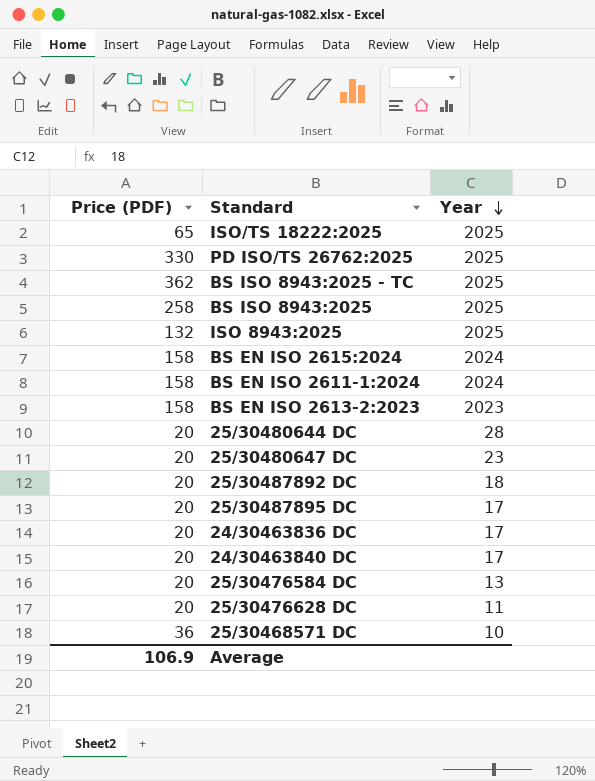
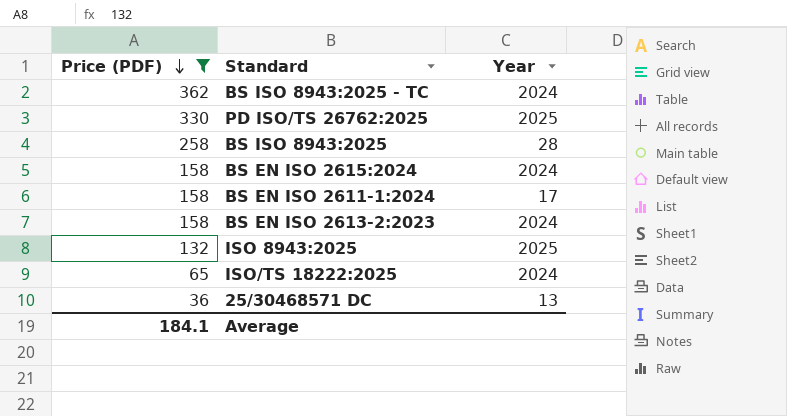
filter: none -> Price (PDF) != 20
row order: Year descending -> Price (PDF) descending
BS ISO 8943:2025 - TC | Year: 2025 -> 2024
BS ISO 8943:2025 | Year: 2025 -> 28
BS EN ISO 2611-1:2024 | Year: 2024 -> 17
BS EN ISO 2613-2:2023 | Year: 2023 -> 2024
ISO/TS 18222:2025 | Year: 2025 -> 2024
25/30468571 DC | Year: 10 -> 13
Average | Price (PDF): 106.9 -> 184.1

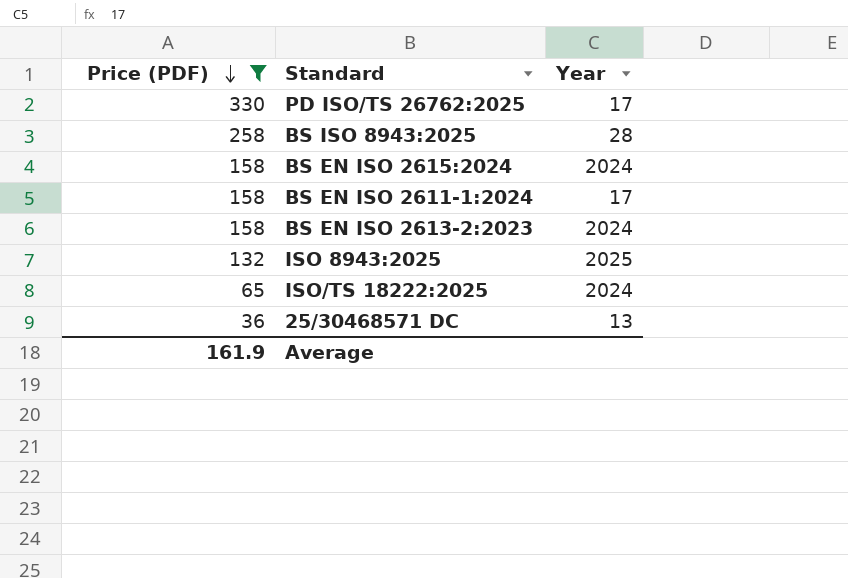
row BS ISO 8943:2025 - TC: 362 | 2024 -> none
PD ISO/TS 26762:2025 | Year: 2025 -> 17
Average | Price (PDF): 184.1 -> 161.9

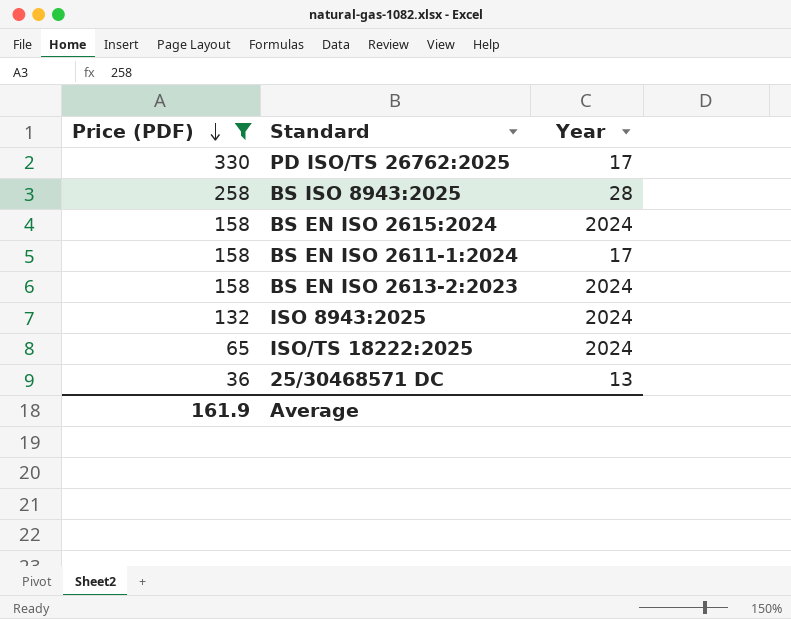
ISO 8943:2025 | Year: 2025 -> 2024

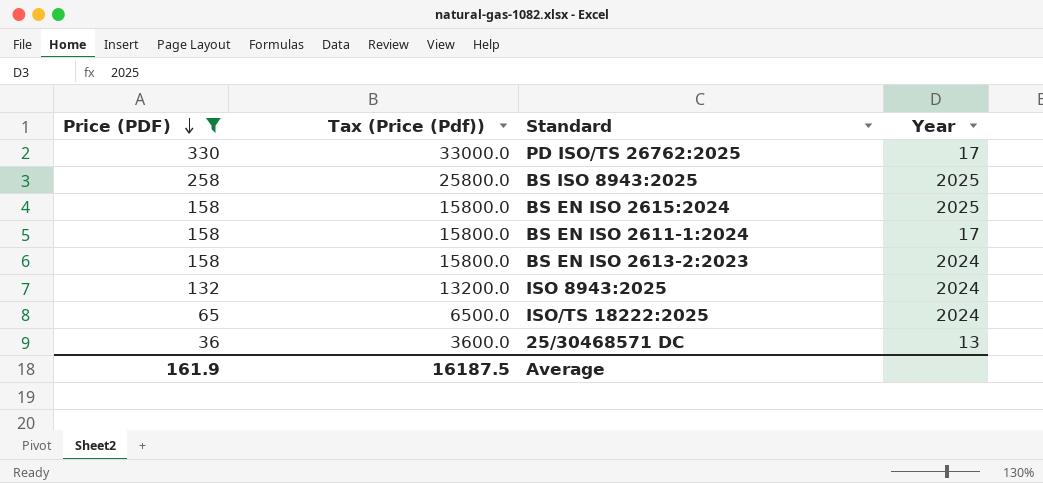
column Tax (Price (Pdf)) | formula: none -> [Price (PDF)] * 100
BS ISO 8943:2025 | Year: 28 -> 2025
BS EN ISO 2615:2024 | Year: 2024 -> 2025

